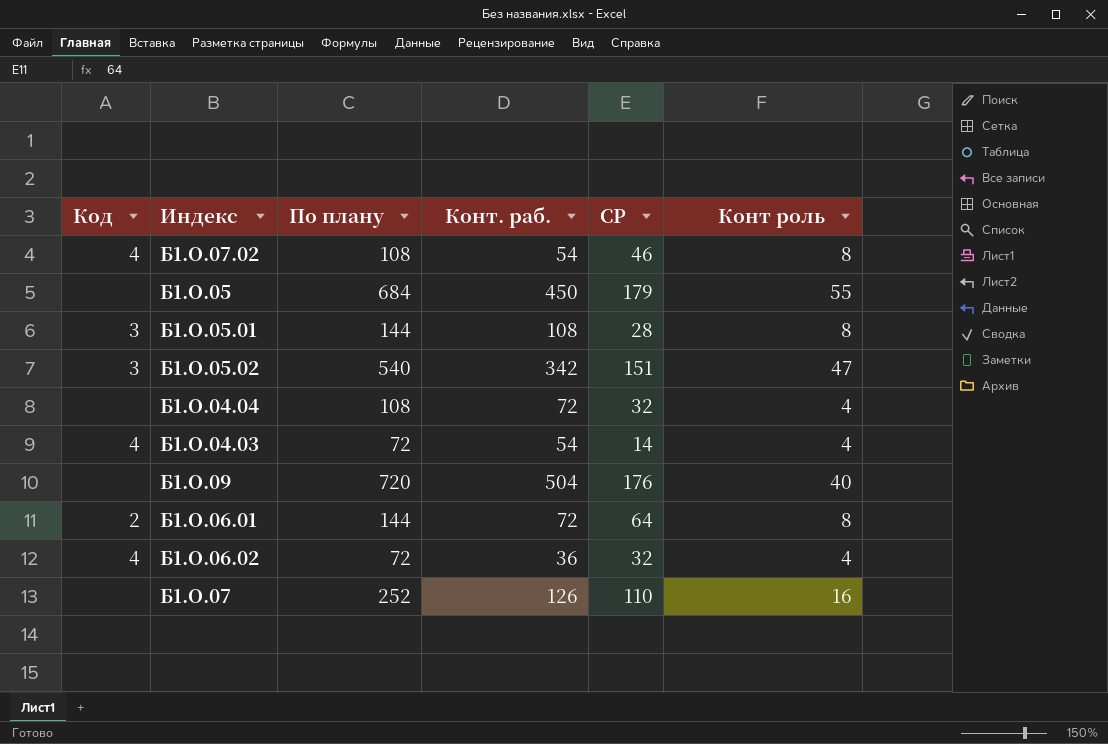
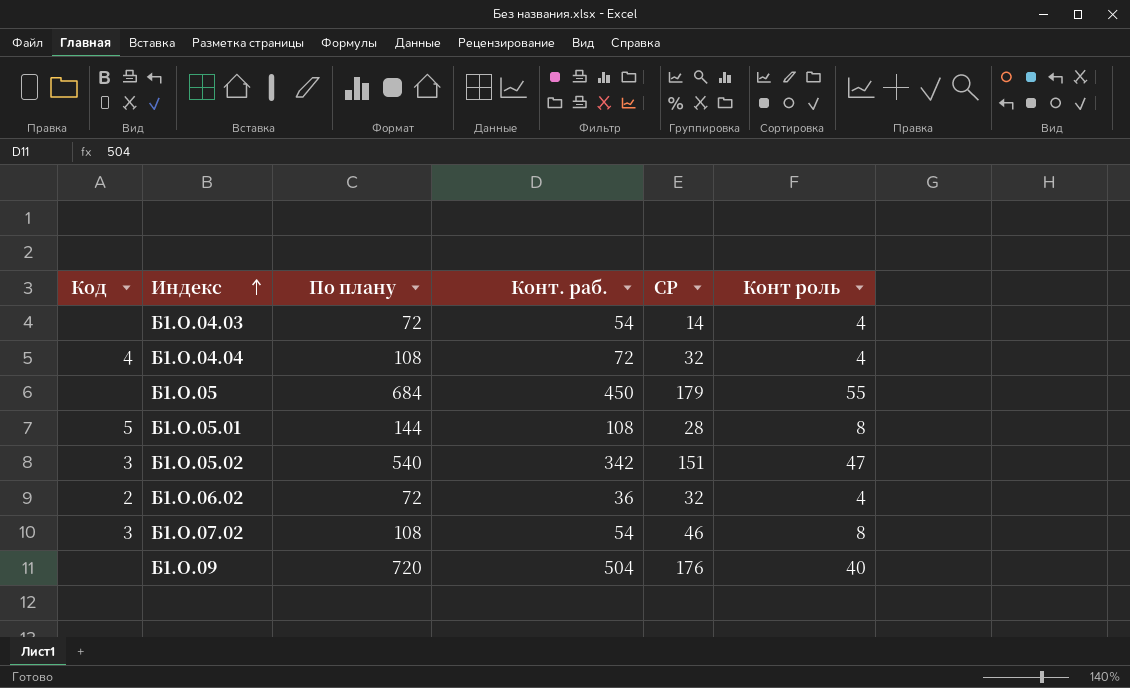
row order: none -> Индекс ascending
row Б1.О.06.01: 2 | 144 | 72 | 64 | 8 -> none
row Б1.О.07: none | 252 | 126 | 110 | 16 -> none
Б1.О.04.03 | Код: 4 -> none
Б1.О.04.04 | Код: none -> 4
Б1.О.05.01 | Код: 3 -> 5
Б1.О.06.02 | Код: 4 -> 2
Б1.О.07.02 | Код: 4 -> 3

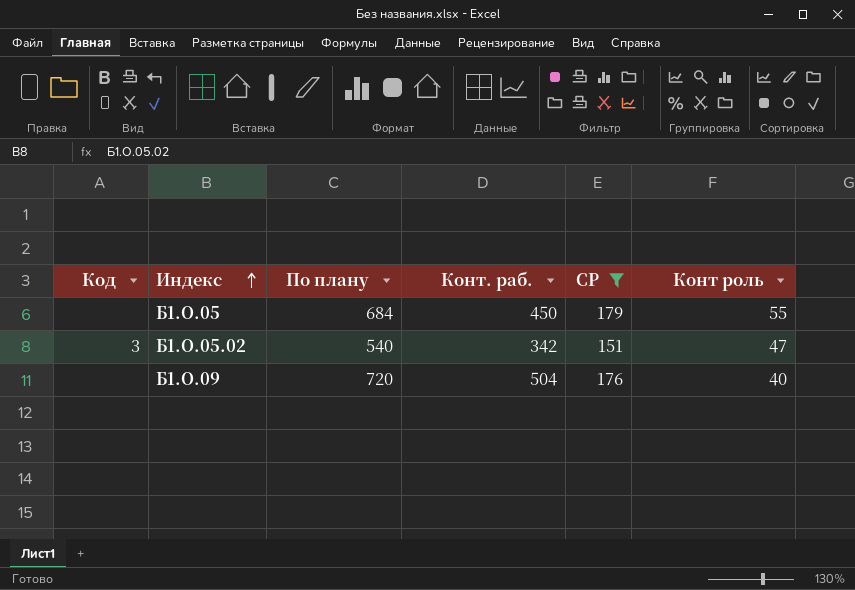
filter: none -> СР >= 151

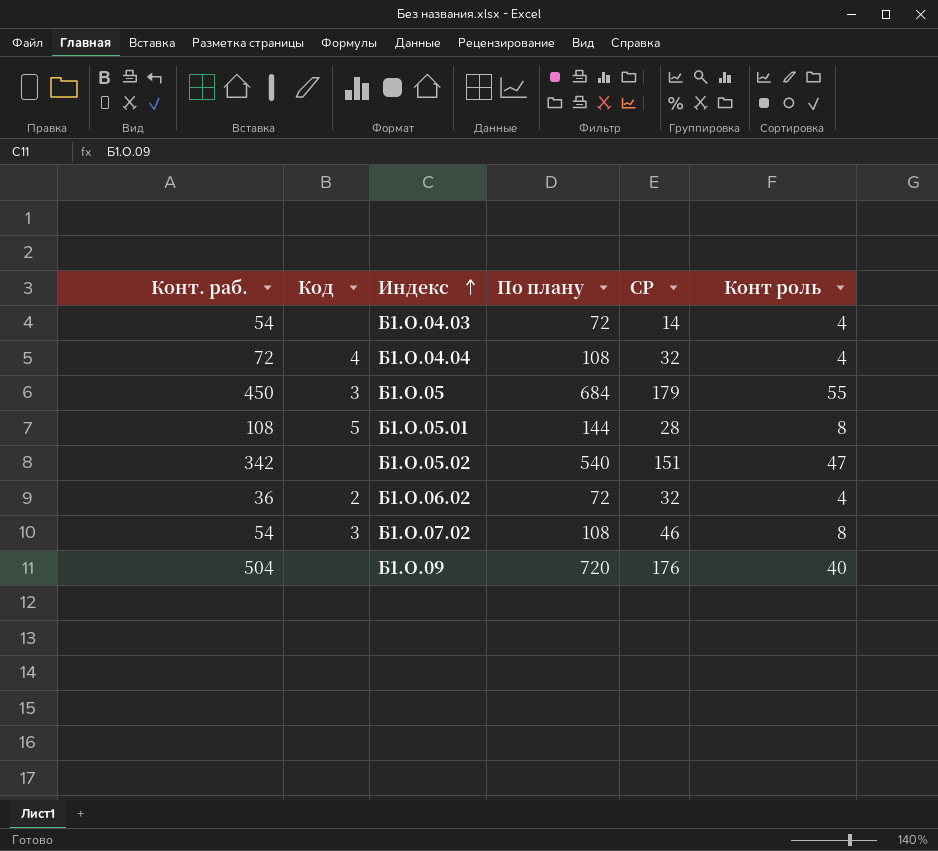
filter: СР >= 151 -> none
column Конт. раб. | position: 4 -> 1
Б1.О.05 | Код: none -> 3
Б1.О.05.02 | Код: 3 -> none

